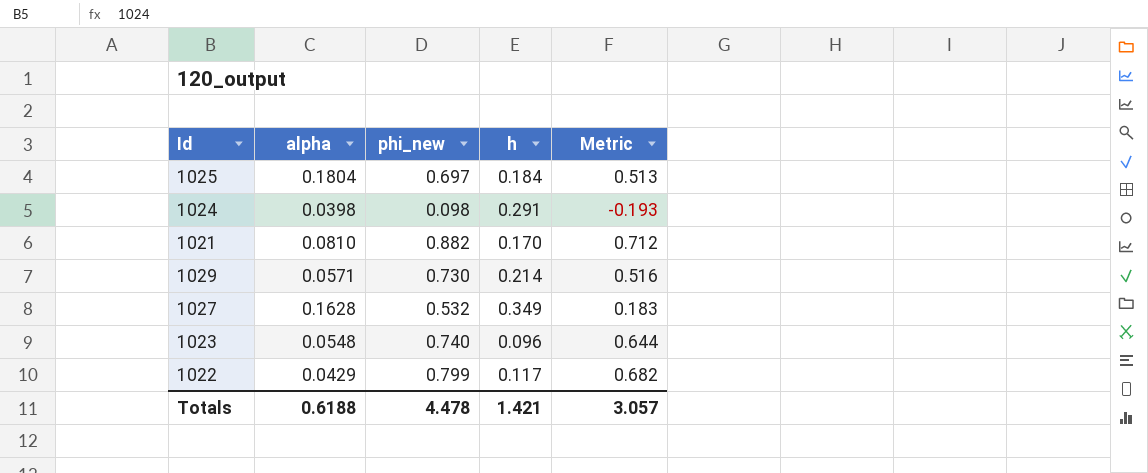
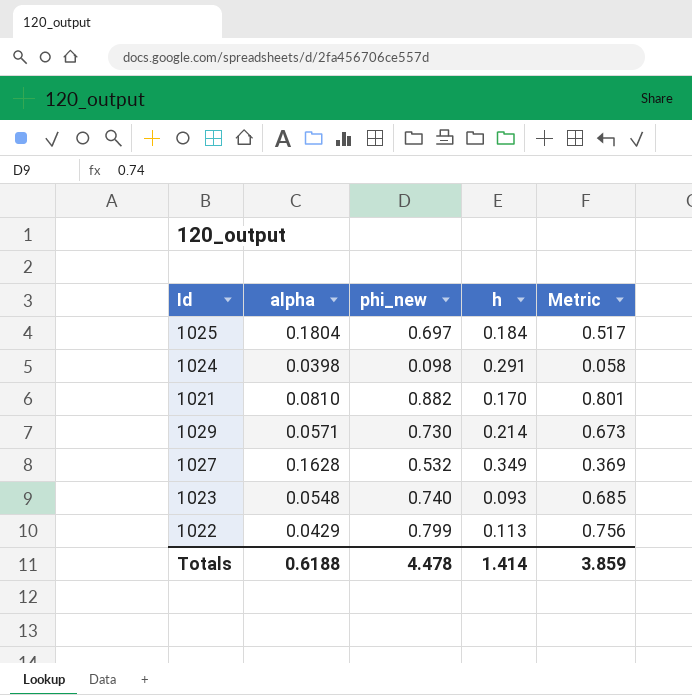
column Metric | formula: [phi_new] - [h] -> [phi_new] - [alpha]
1023 | h: 0.096 -> 0.093
1022 | h: 0.117 -> 0.113
Totals | h: 1.421 -> 1.414
Totals | Metric: 3.057 -> 3.859

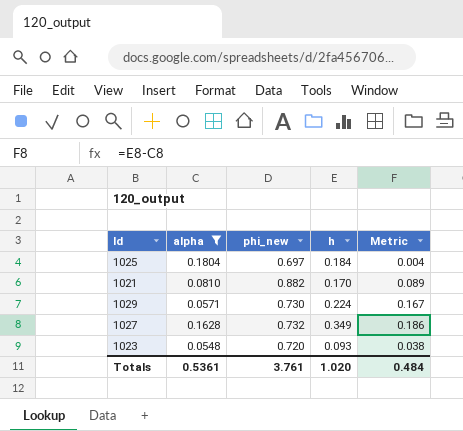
filter: none -> alpha >= 0.0548
column Metric | formula: [phi_new] - [alpha] -> [h] - [alpha]
1029 | h: 0.214 -> 0.224
1027 | phi_new: 0.532 -> 0.732
1023 | phi_new: 0.740 -> 0.720
Totals | alpha: 0.6188 -> 0.5361
Totals | phi_new: 4.478 -> 3.761
Totals | h: 1.414 -> 1.020
Totals | Metric: 3.859 -> 0.484

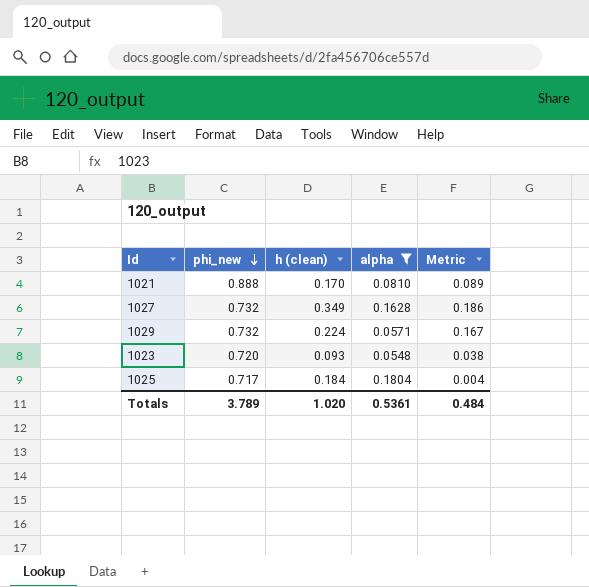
row order: none -> phi_new descending
column name: h -> h (clean)
column alpha | position: 2 -> 4
1021 | phi_new: 0.882 -> 0.888
1029 | phi_new: 0.730 -> 0.732
1025 | phi_new: 0.697 -> 0.717
Totals | phi_new: 3.761 -> 3.789

